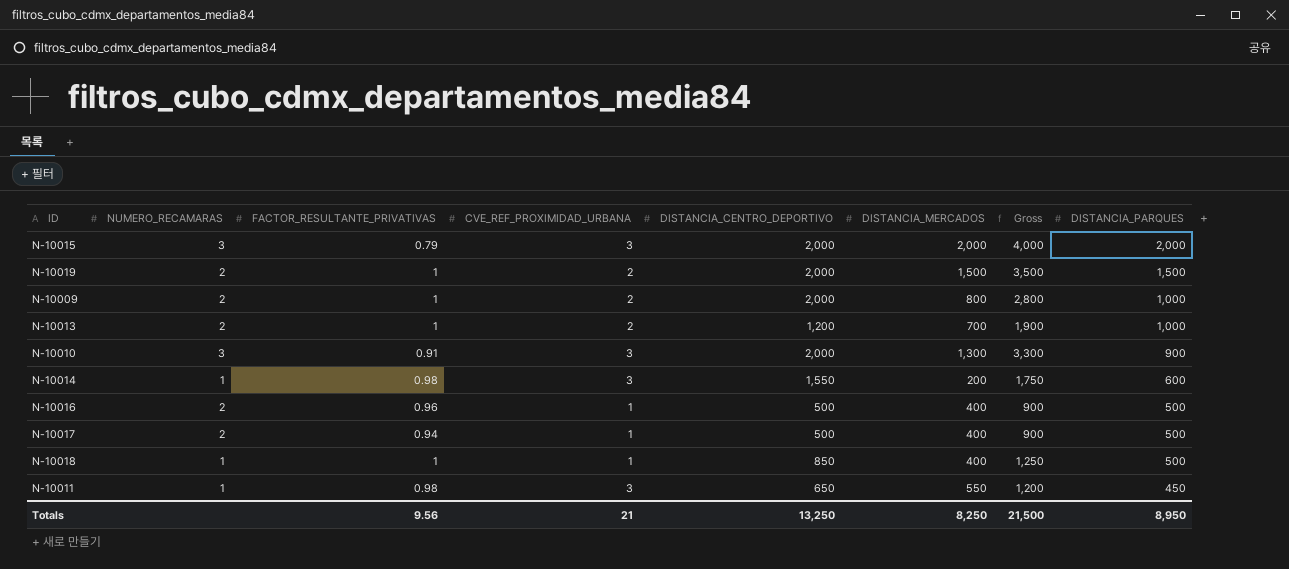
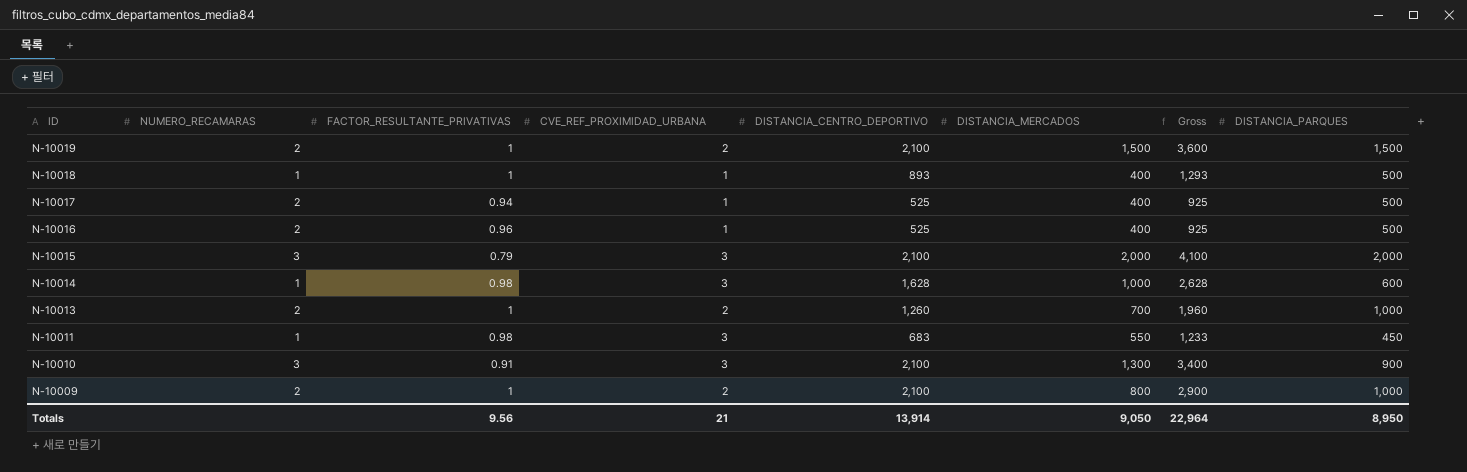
row order: DISTANCIA_PARQUES descending -> ID descending
N-10019 | DISTANCIA_CENTRO_DEPORTIVO: 2,000 -> 2,100
N-10019 | Gross: 3,500 -> 3,600
N-10018 | DISTANCIA_CENTRO_DEPORTIVO: 850 -> 893
N-10018 | Gross: 1,250 -> 1,293
N-10017 | DISTANCIA_CENTRO_DEPORTIVO: 500 -> 525
N-10017 | Gross: 900 -> 925
N-10016 | DISTANCIA_CENTRO_DEPORTIVO: 500 -> 525
N-10016 | Gross: 900 -> 925
N-10015 | DISTANCIA_CENTRO_DEPORTIVO: 2,000 -> 2,100
N-10015 | Gross: 4,000 -> 4,100
N-10014 | DISTANCIA_CENTRO_DEPORTIVO: 1,550 -> 1,628
N-10014 | DISTANCIA_MERCADOS: 200 -> 1,000
N-10014 | Gross: 1,750 -> 2,628
N-10013 | DISTANCIA_CENTRO_DEPORTIVO: 1,200 -> 1,260
N-10013 | Gross: 1,900 -> 1,960
N-10011 | DISTANCIA_CENTRO_DEPORTIVO: 650 -> 683
N-10011 | Gross: 1,200 -> 1,233
N-10010 | DISTANCIA_CENTRO_DEPORTIVO: 2,000 -> 2,100
N-10010 | Gross: 3,300 -> 3,400
N-10009 | DISTANCIA_CENTRO_DEPORTIVO: 2,000 -> 2,100
N-10009 | Gross: 2,800 -> 2,900
Totals | DISTANCIA_CENTRO_DEPORTIVO: 13,250 -> 13,914
Totals | DISTANCIA_MERCADOS: 8,250 -> 9,050
Totals | Gross: 21,500 -> 22,964

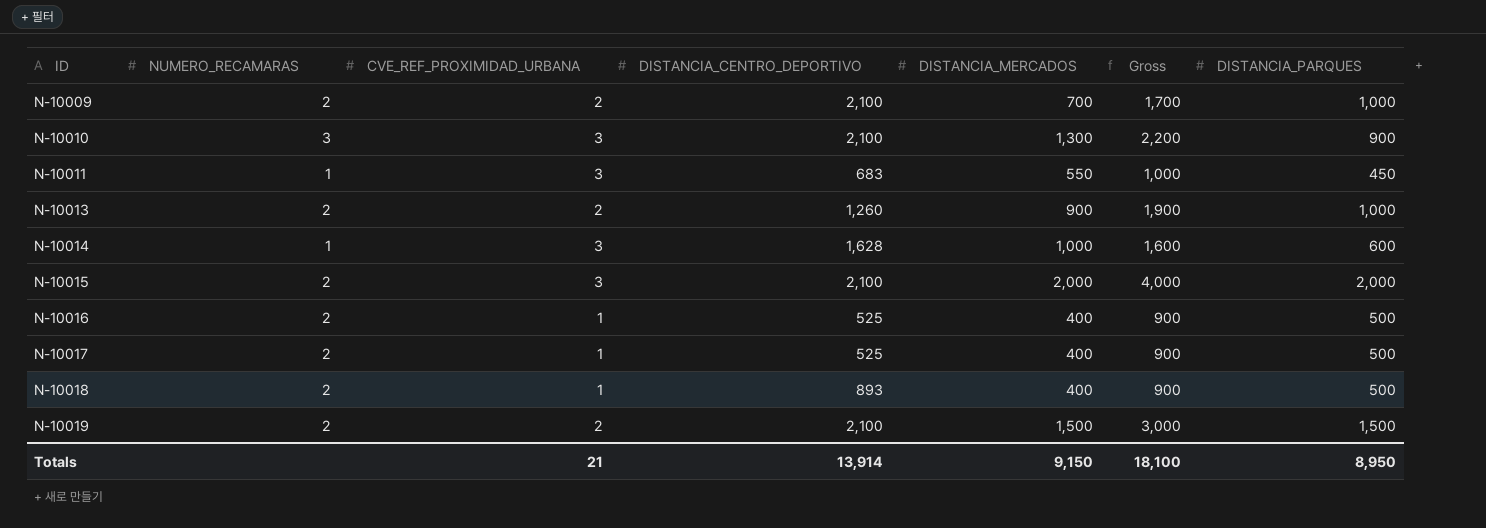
row order: ID descending -> ID ascending
column FACTOR_RESULTANTE_PRIVATIVAS | position: 3 -> none
column Gross | formula: [DISTANCIA_CENTRO_DEPORTIVO] + [DISTANCIA_MERCADOS] -> [DISTANCIA_MERCADOS] + [DISTANCIA_PARQUES]
N-10009 | DISTANCIA_MERCADOS: 800 -> 700
N-10013 | DISTANCIA_MERCADOS: 700 -> 900
N-10015 | NUMERO_RECAMARAS: 3 -> 2
N-10018 | NUMERO_RECAMARAS: 1 -> 2
Totals | DISTANCIA_MERCADOS: 9,050 -> 9,150
Totals | Gross: 22,964 -> 18,100

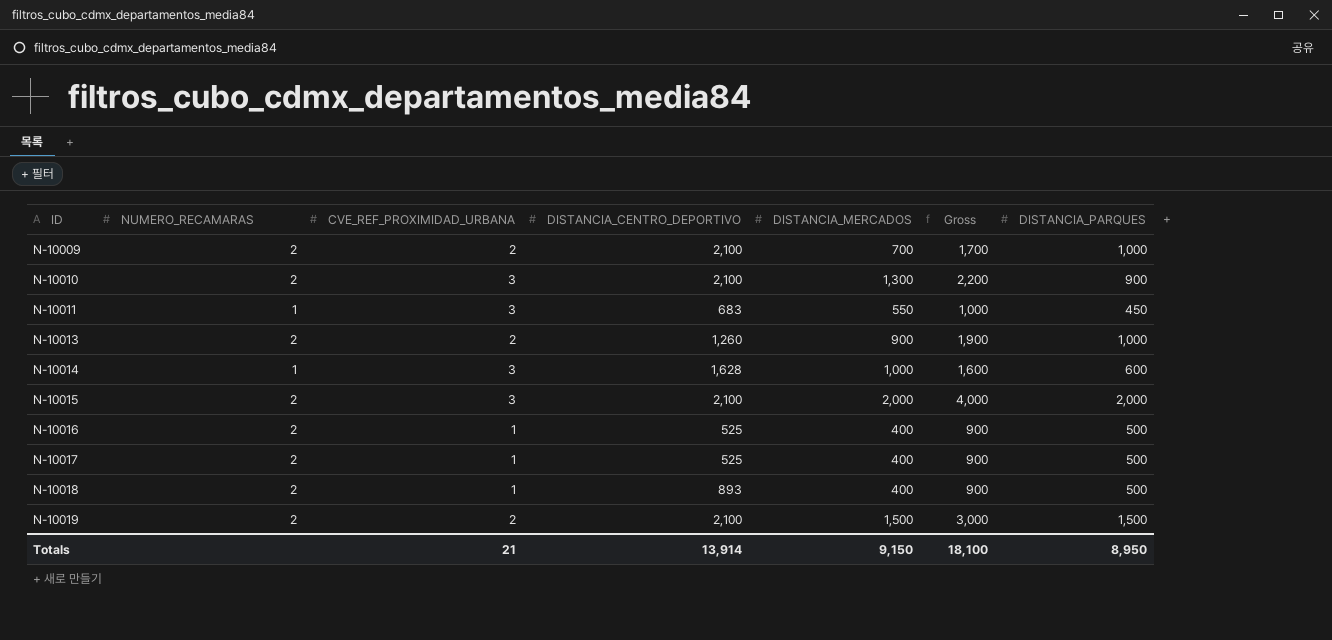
N-10010 | NUMERO_RECAMARAS: 3 -> 2

